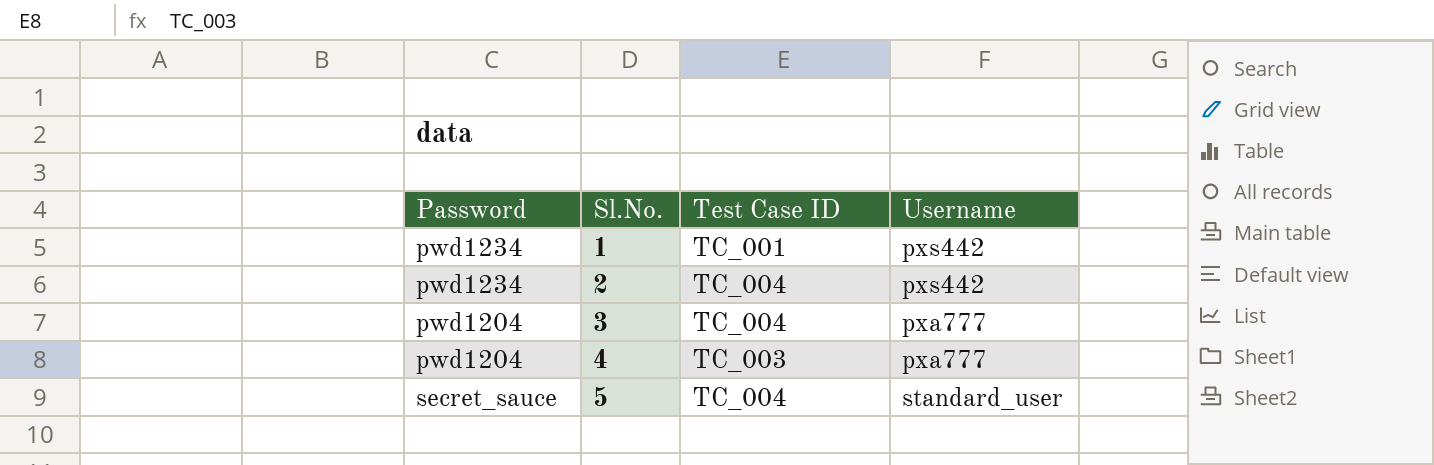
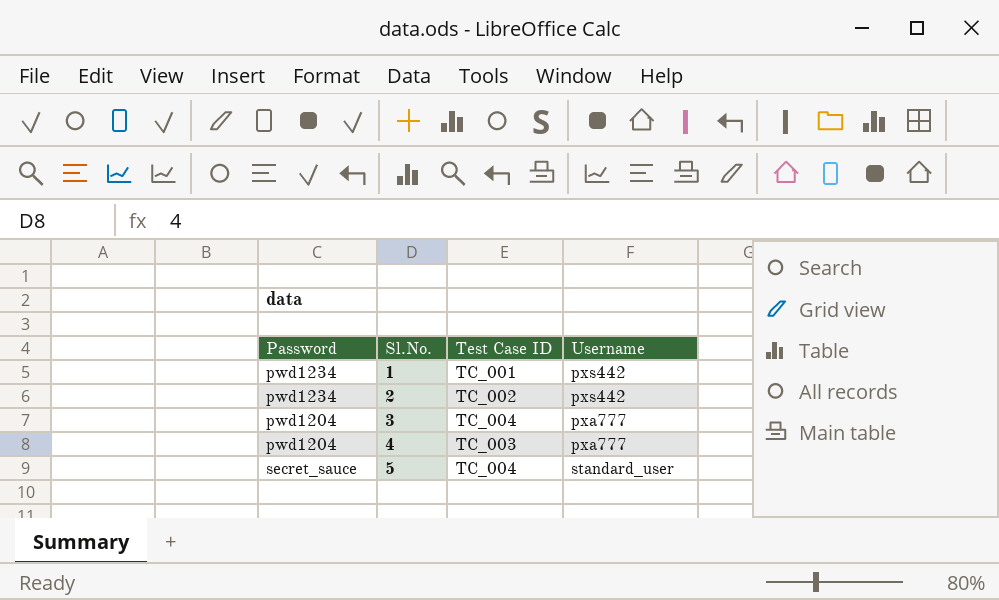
2 | Test Case ID: TC_004 -> TC_002

